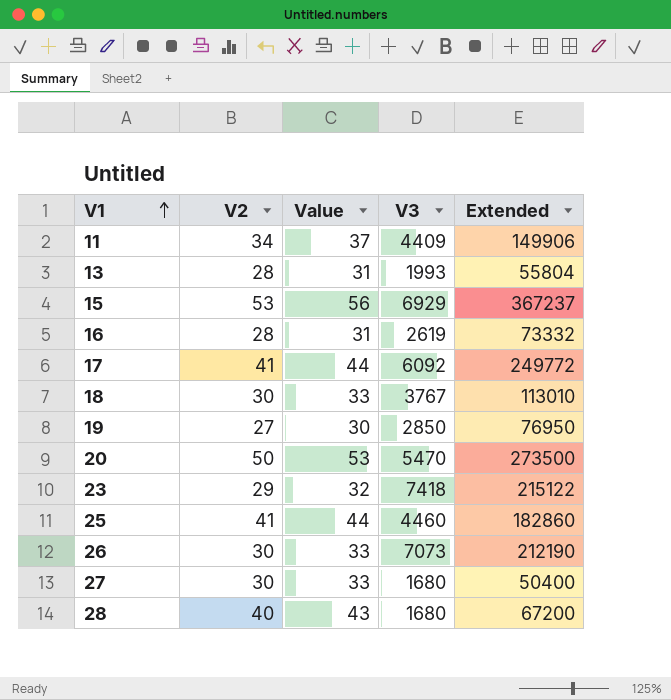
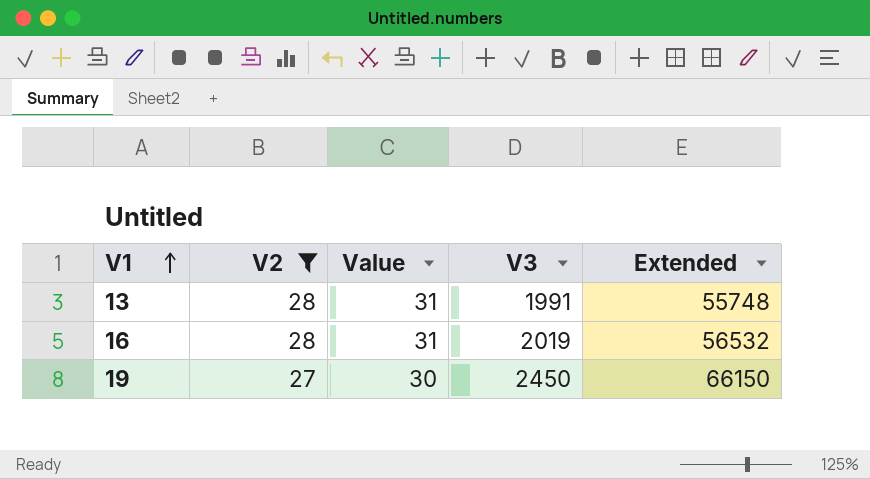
filter: none -> V2 <= 28
13 | V3: 1993 -> 1991
13 | Extended: 55804 -> 55748
16 | V3: 2619 -> 2019
16 | Extended: 73332 -> 56532
19 | V3: 2850 -> 2450
19 | Extended: 76950 -> 66150

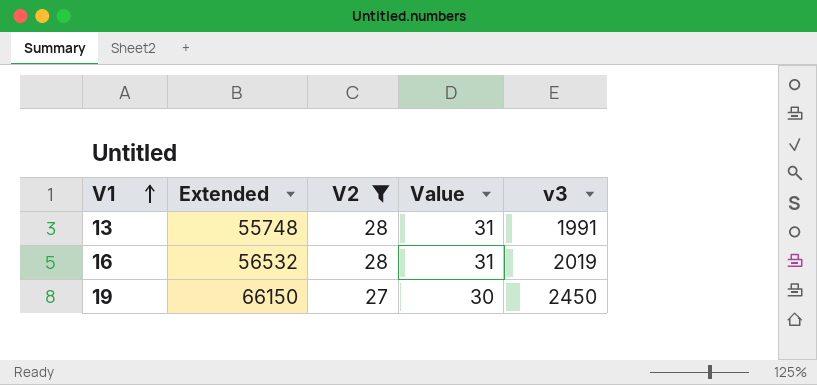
column Extended | position: 5 -> 2
column name: V3 -> v3

